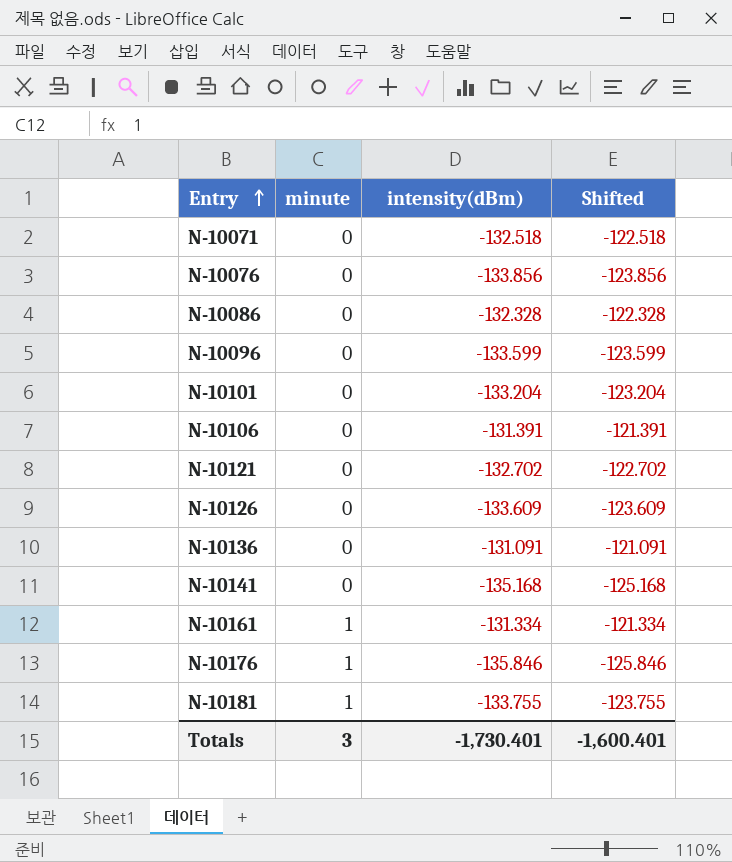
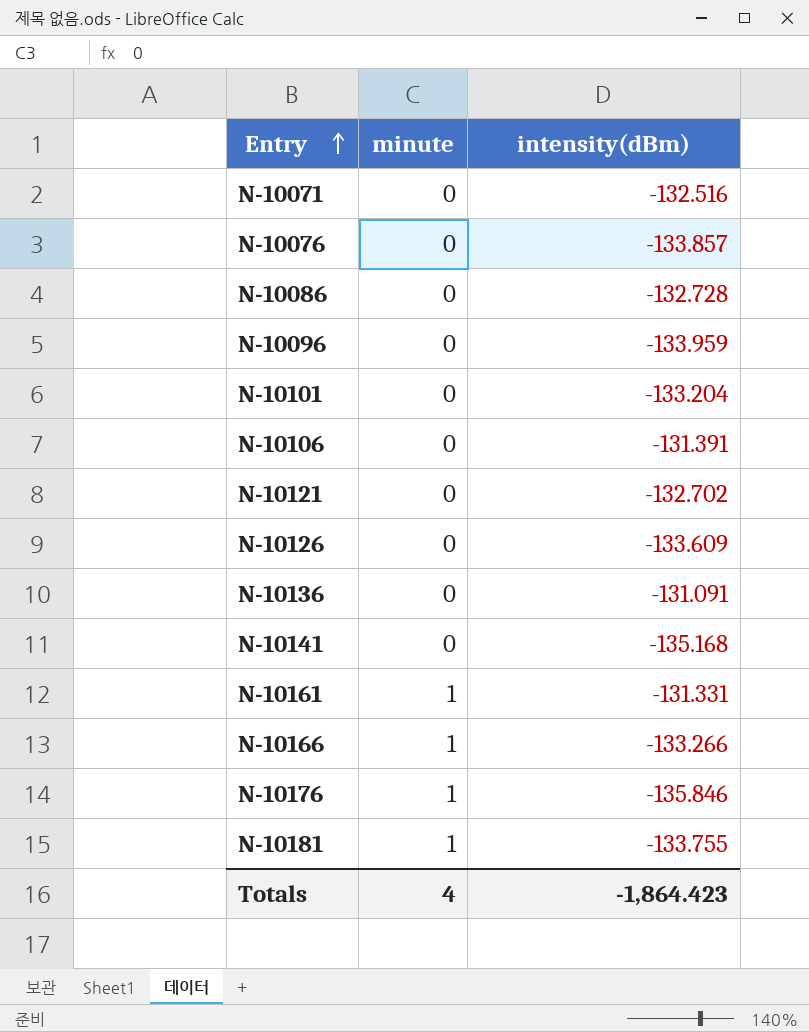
column Shifted | formula: [intensity(dBm)] + 10 -> none
N-10071 | intensity(dBm): -132.518 -> -132.516
N-10076 | intensity(dBm): -133.856 -> -133.857
N-10086 | intensity(dBm): -132.328 -> -132.728
N-10096 | intensity(dBm): -133.599 -> -133.959
N-10161 | intensity(dBm): -131.334 -> -131.331
row N-10166: none -> 1 | -133.266
Totals | minute: 3 -> 4
Totals | intensity(dBm): -1,730.401 -> -1,864.423

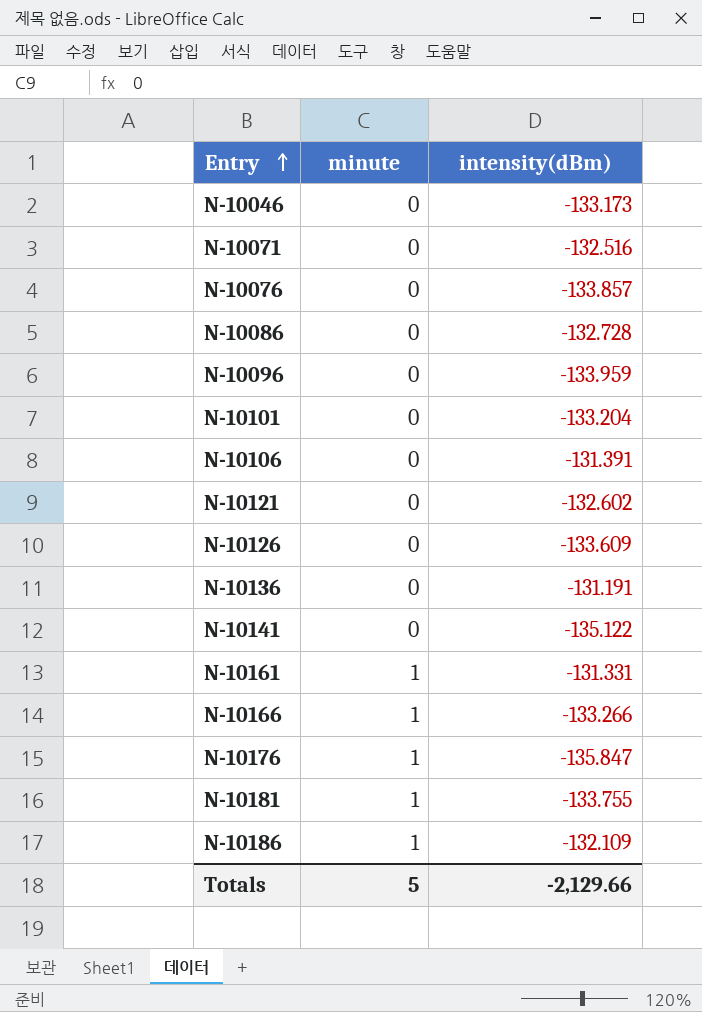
row N-10046: none -> 0 | -133.173
N-10121 | intensity(dBm): -132.702 -> -132.602
N-10136 | intensity(dBm): -131.091 -> -131.191
N-10141 | intensity(dBm): -135.168 -> -135.122
N-10176 | intensity(dBm): -135.846 -> -135.847
row N-10186: none -> 1 | -132.109
Totals | minute: 4 -> 5
Totals | intensity(dBm): -1,864.423 -> -2,129.66

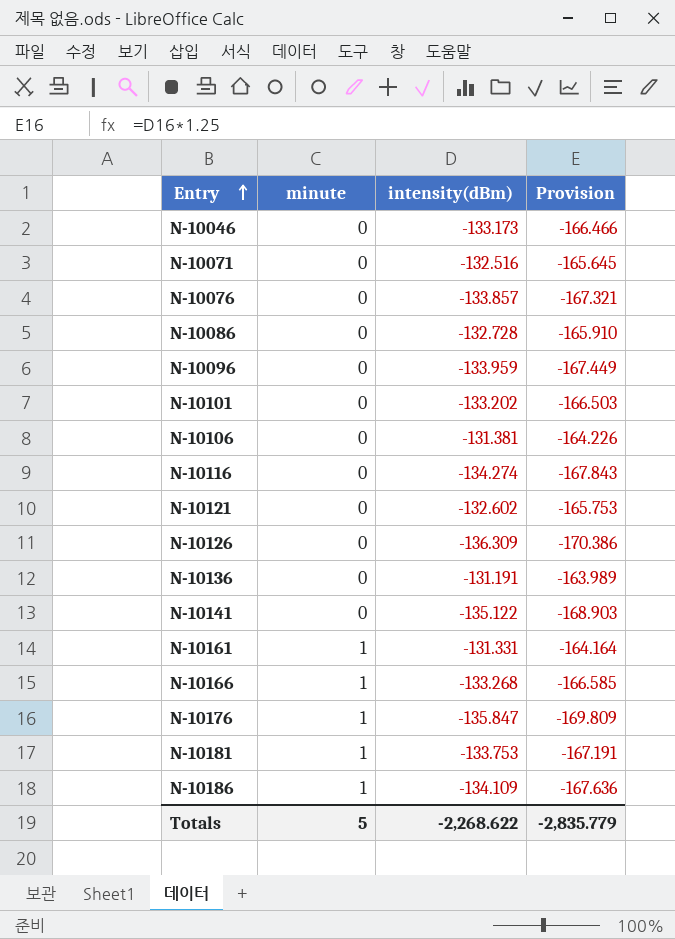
column Provision | formula: none -> [intensity(dBm)] * 1.25
N-10101 | intensity(dBm): -133.204 -> -133.202
N-10106 | intensity(dBm): -131.391 -> -131.381
row N-10116: none -> 0 | -134.274 | -167.843
N-10126 | intensity(dBm): -133.609 -> -136.309
N-10166 | intensity(dBm): -133.266 -> -133.268
N-10181 | intensity(dBm): -133.755 -> -133.753
N-10186 | intensity(dBm): -132.109 -> -134.109
Totals | intensity(dBm): -2,129.66 -> -2,268.622

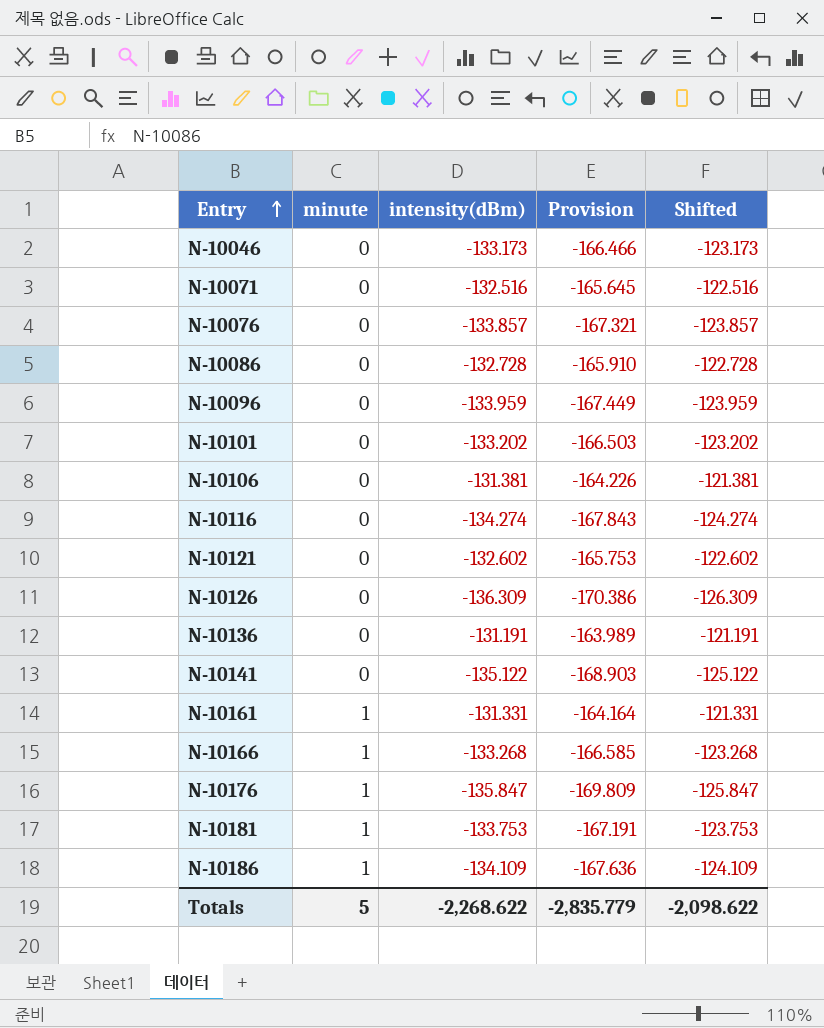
column Shifted | formula: none -> [intensity(dBm)] + 10

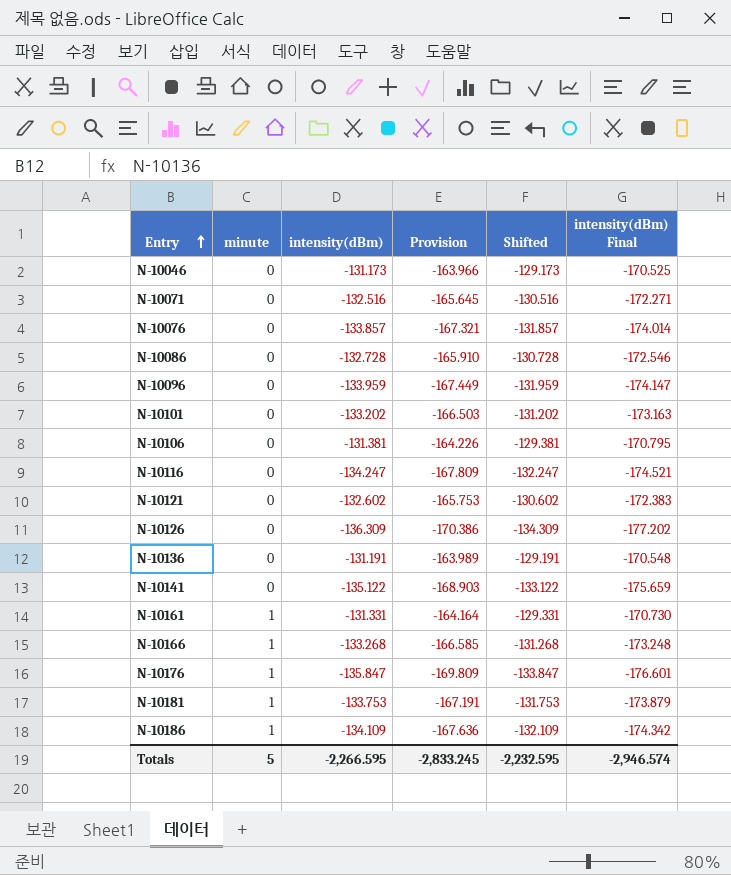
column Shifted | formula: [intensity(dBm)] + 10 -> [intensity(dBm)] + 2
column intensity(dBm) Final | formula: none -> [intensity(dBm)] * 1.3
N-10046 | intensity(dBm): -133.173 -> -131.173
N-10046 | Provision: -166.466 -> -163.966
N-10116 | intensity(dBm): -134.274 -> -134.247
N-10116 | Provision: -167.843 -> -167.809
Totals | intensity(dBm): -2,268.622 -> -2,266.595
Totals | Provision: -2,835.779 -> -2,833.245
Totals | Shifted: -2,098.622 -> -2,232.595

